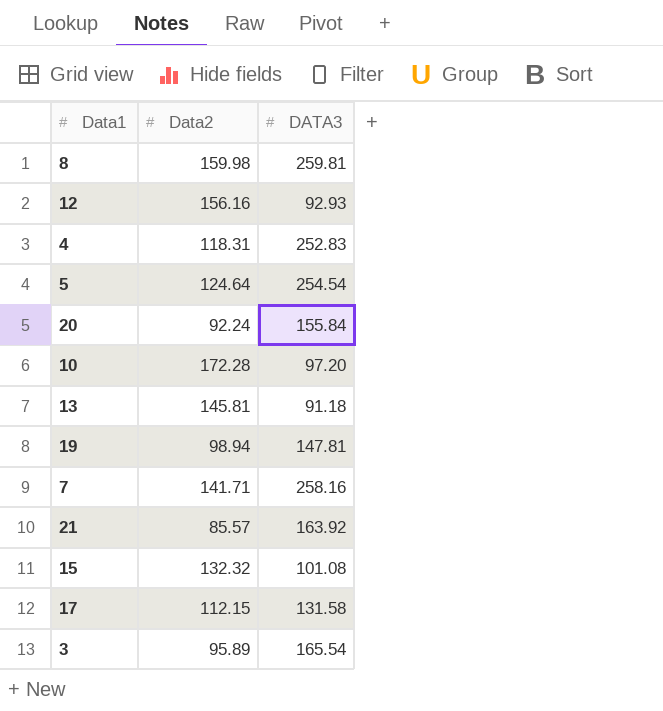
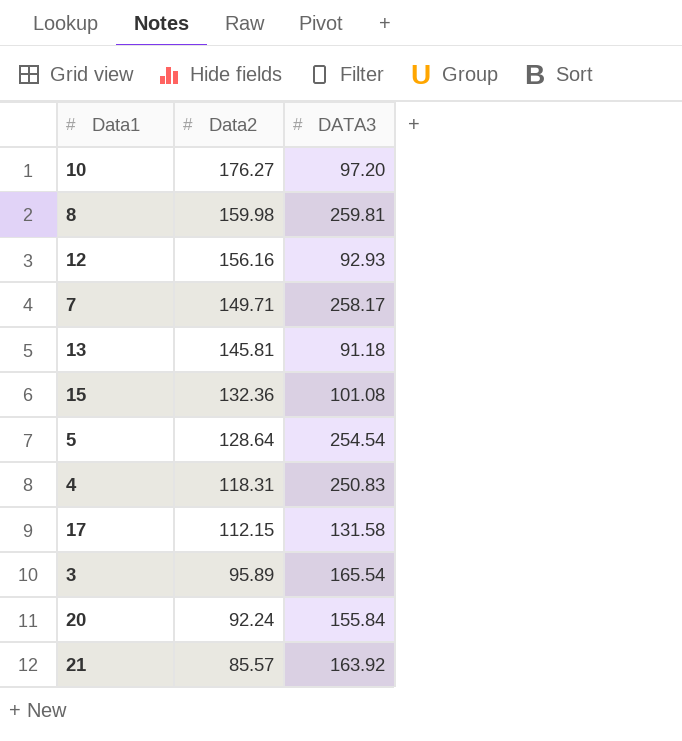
row order: none -> Data2 descending
row 19: 98.94 | 147.81 -> none
10 | Data2: 172.28 -> 176.27
7 | Data2: 141.71 -> 149.71
7 | DATA3: 258.16 -> 258.17
15 | Data2: 132.32 -> 132.36
5 | Data2: 124.64 -> 128.64
4 | DATA3: 252.83 -> 250.83

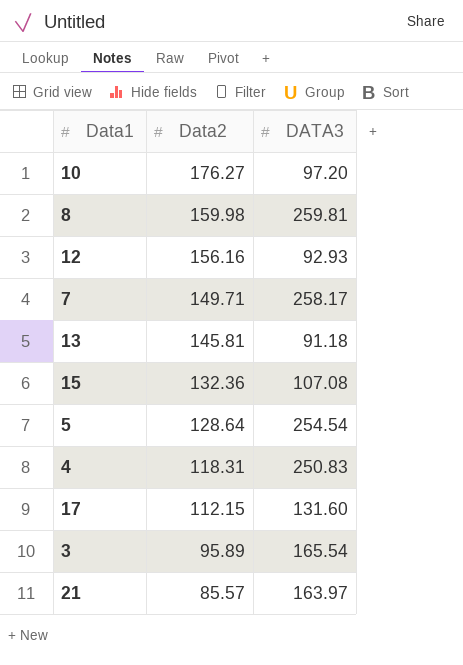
row 20: 92.24 | 155.84 -> none
15 | DATA3: 101.08 -> 107.08
17 | DATA3: 131.58 -> 131.60
21 | DATA3: 163.92 -> 163.97

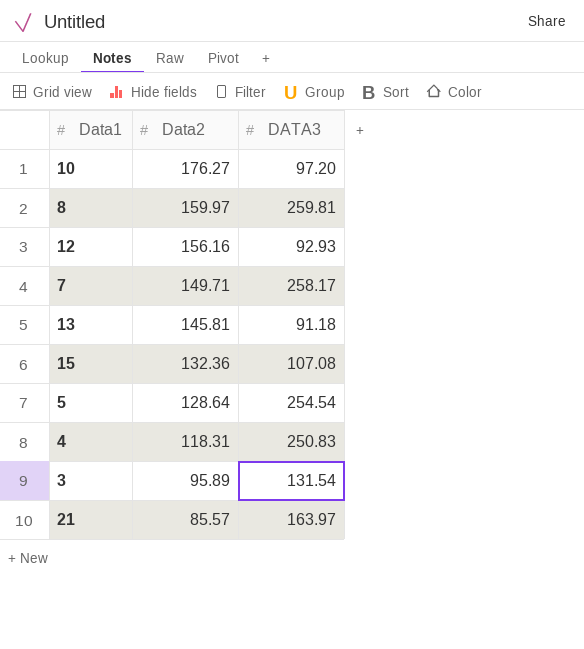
row 17: 112.15 | 131.60 -> none
8 | Data2: 159.98 -> 159.97
3 | DATA3: 165.54 -> 131.54

